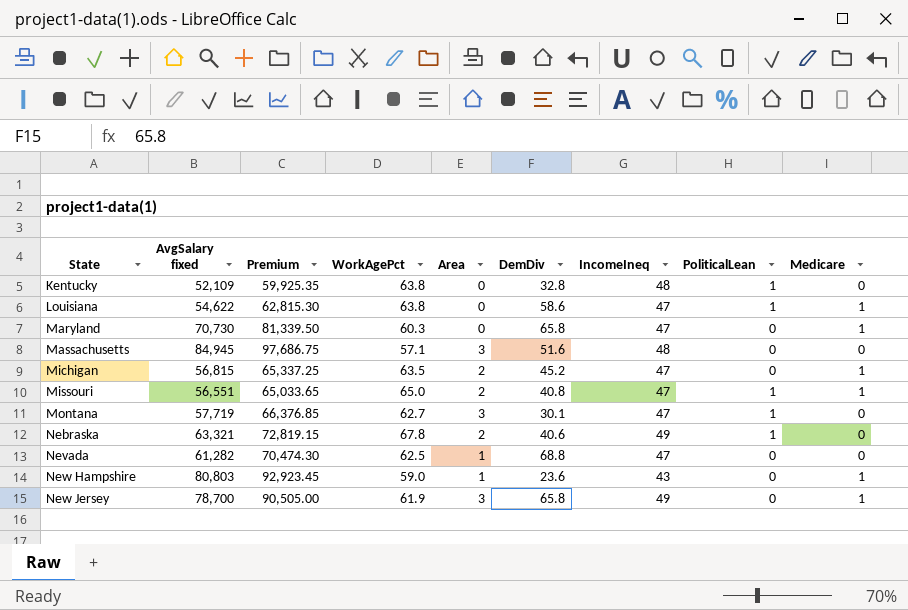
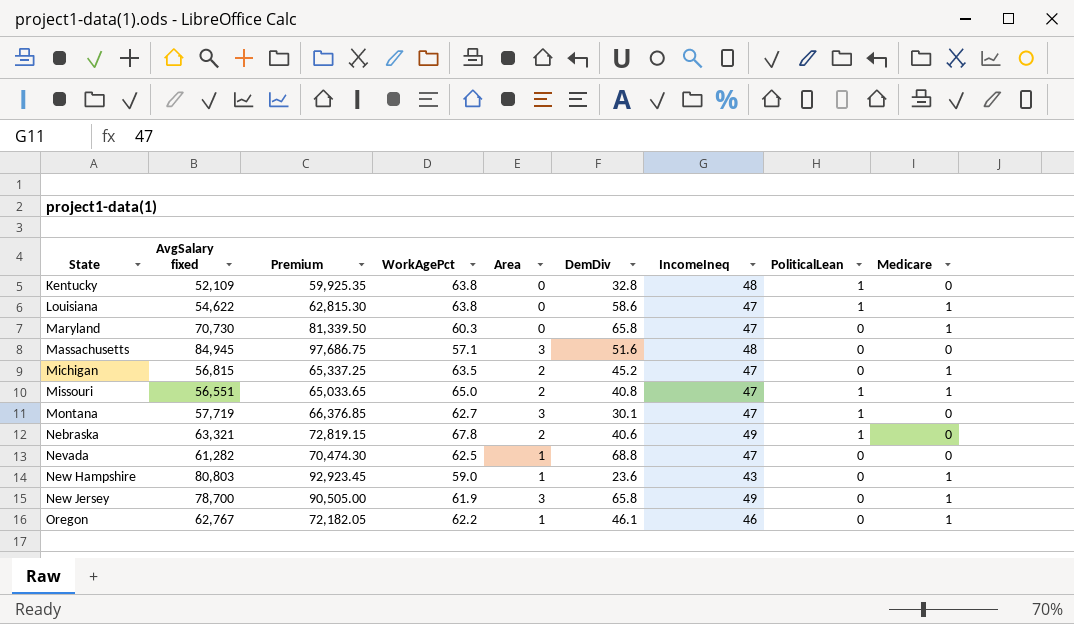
row Oregon: none -> 62,767 | 72,182.05 | 62.2 | 1 | 46.1 | 46 | 0 | 1

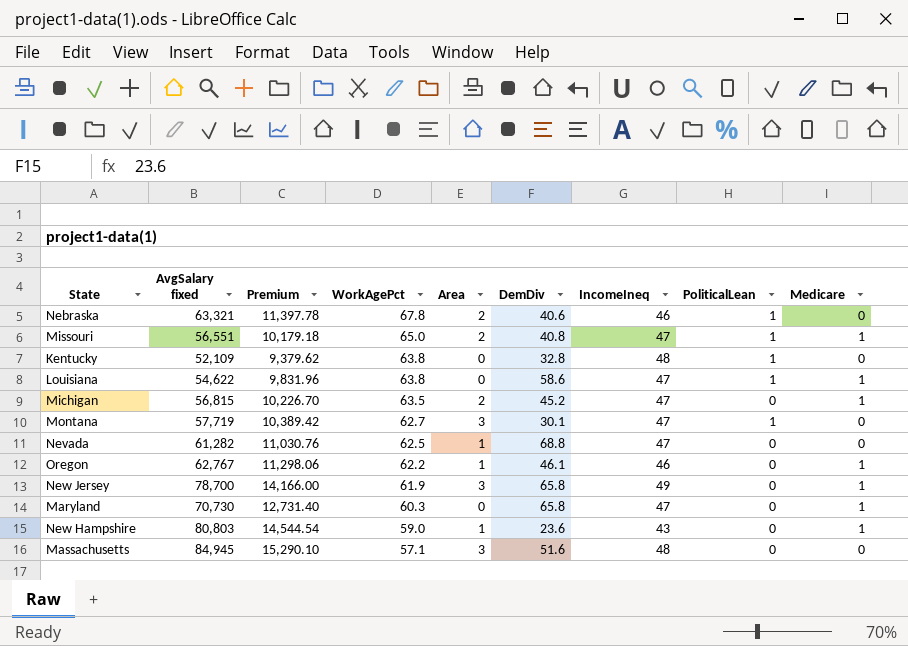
row order: State ascending -> WorkAgePct descending
column Premium | formula: [AvgSalary fixed] * 1.15 -> [AvgSalary fixed] * 0.18
Nebraska | IncomeIneq: 49 -> 46

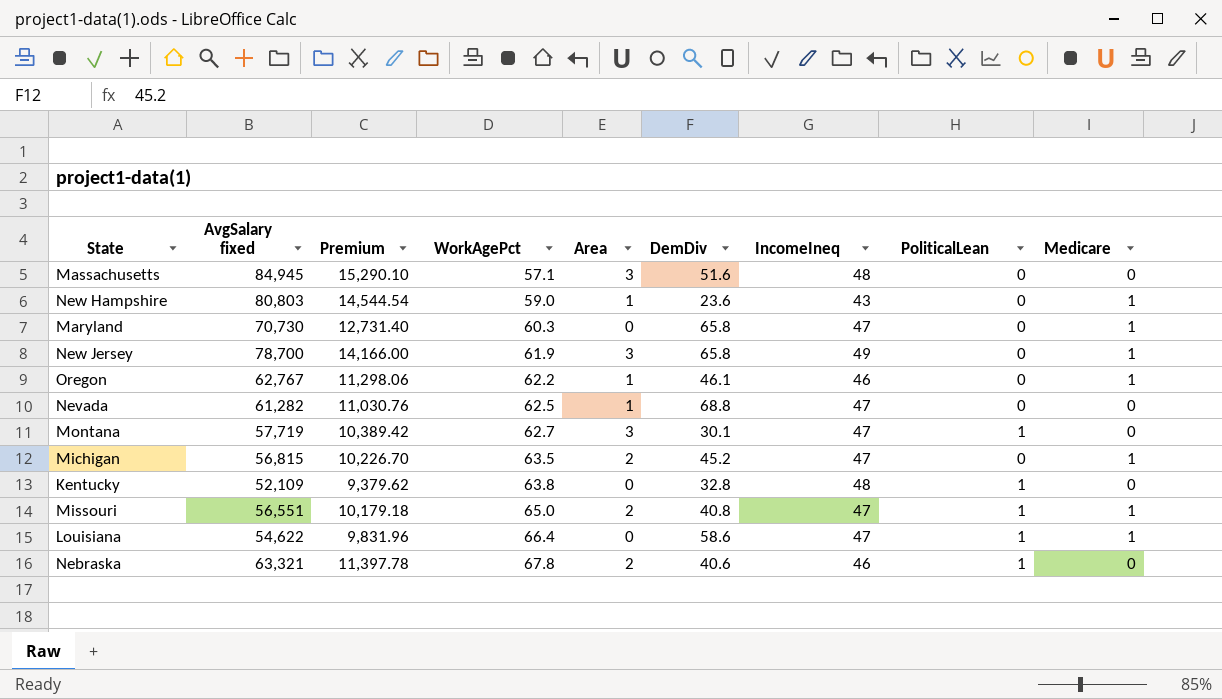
row order: WorkAgePct descending -> WorkAgePct ascending
Louisiana | WorkAgePct: 63.8 -> 66.4

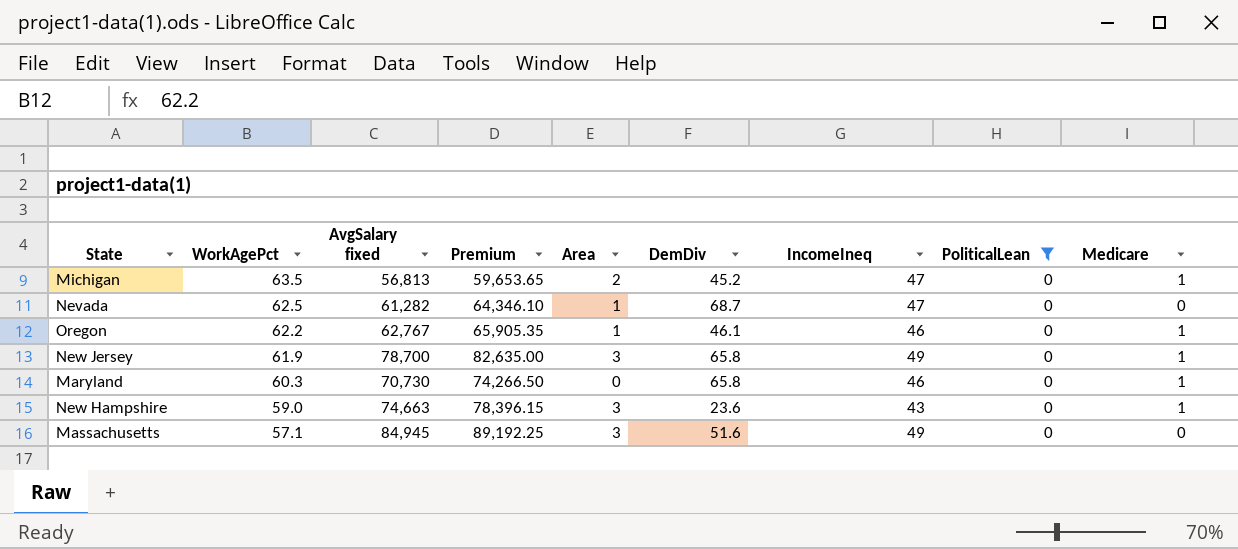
filter: none -> PoliticalLean = 0
row order: WorkAgePct ascending -> WorkAgePct descending
column WorkAgePct | position: 4 -> 2
column Premium | formula: [AvgSalary fixed] * 0.18 -> [AvgSalary fixed] * 1.05
Michigan | AvgSalary fixed: 56,815 -> 56,813
Nevada | DemDiv: 68.8 -> 68.7
Maryland | IncomeIneq: 47 -> 46
New Hampshire | AvgSalary fixed: 80,803 -> 74,663
New Hampshire | Area: 1 -> 3
Massachusetts | IncomeIneq: 48 -> 49

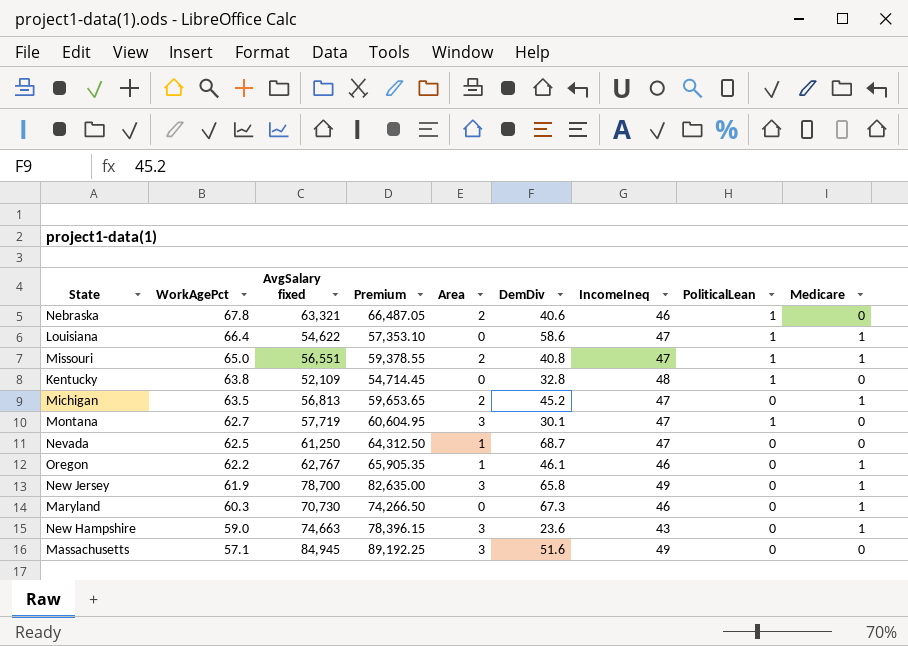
filter: PoliticalLean = 0 -> none
Nevada | AvgSalary fixed: 61,282 -> 61,250
Nevada | Premium: 64,346.10 -> 64,312.50
Maryland | DemDiv: 65.8 -> 67.3

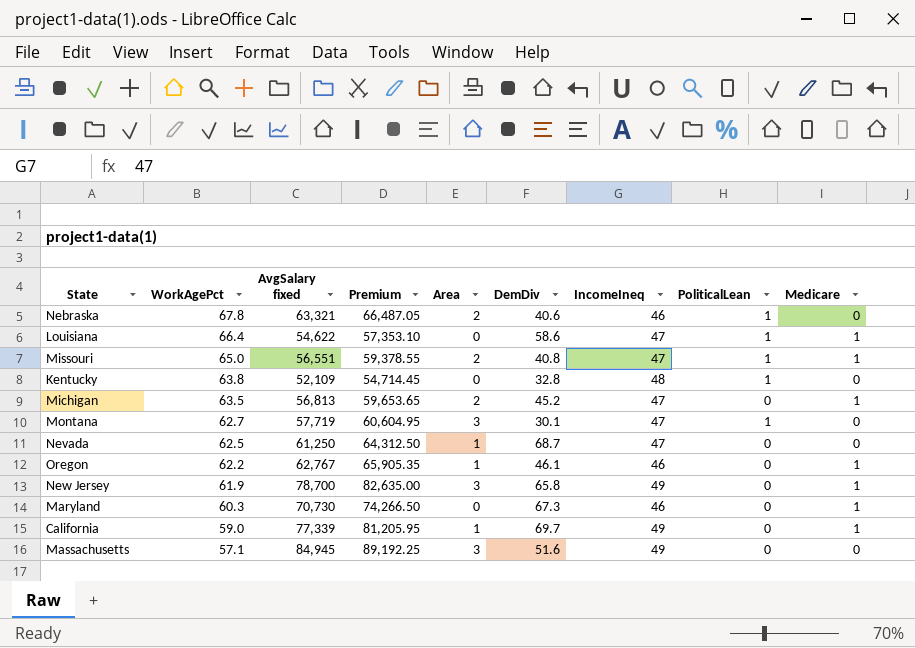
row New Hampshire: 59.0 | 74,663 | 78,396.15 | 3 | 23.6 | 43 | 0 | 1 -> none
row California: none -> 59.0 | 77,339 | 81,205.95 | 1 | 69.7 | 49 | 0 | 1

